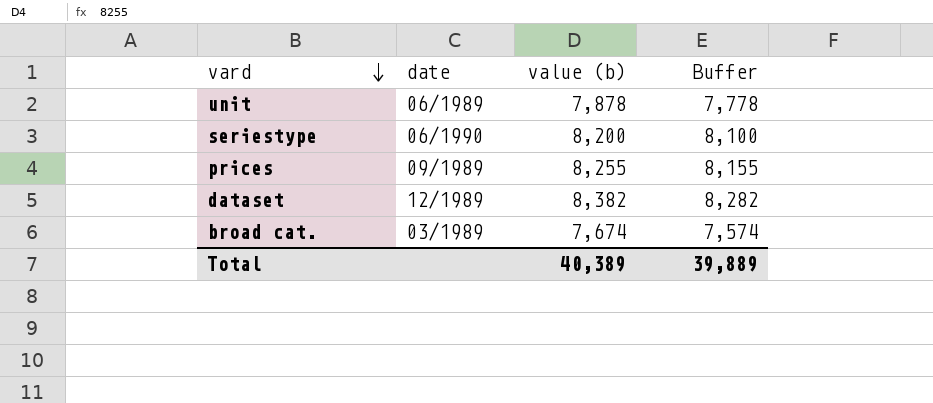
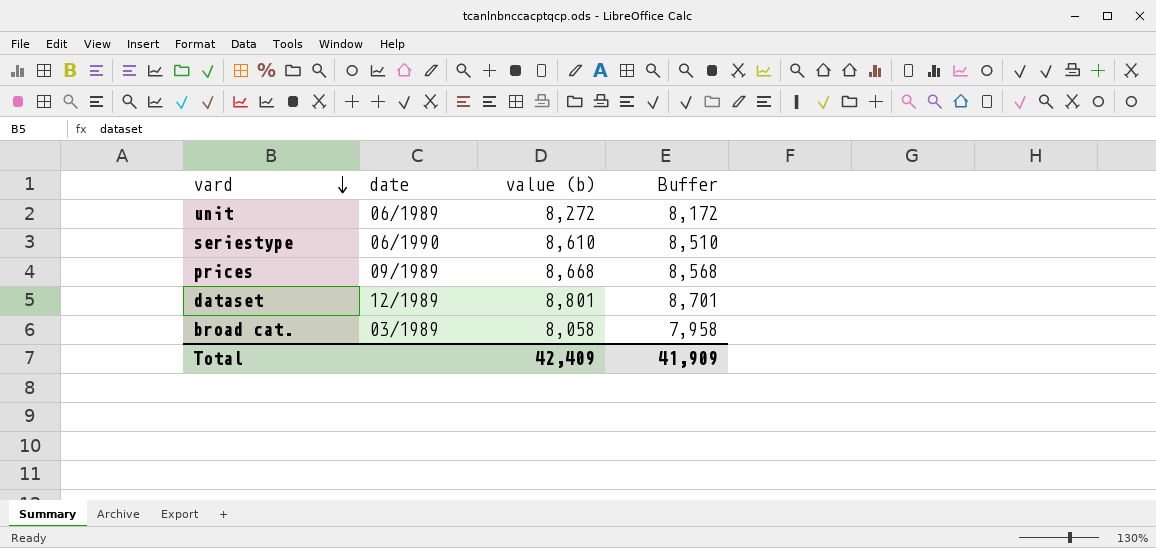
unit | value (b): 7,878 -> 8,272
unit | Buffer: 7,778 -> 8,172
seriestype | value (b): 8,200 -> 8,610
seriestype | Buffer: 8,100 -> 8,510
prices | value (b): 8,255 -> 8,668
prices | Buffer: 8,155 -> 8,568
dataset | value (b): 8,382 -> 8,801
dataset | Buffer: 8,282 -> 8,701
broad cat. | value (b): 7,674 -> 8,058
broad cat. | Buffer: 7,574 -> 7,958
Total | value (b): 40,389 -> 42,409
Total | Buffer: 39,889 -> 41,909

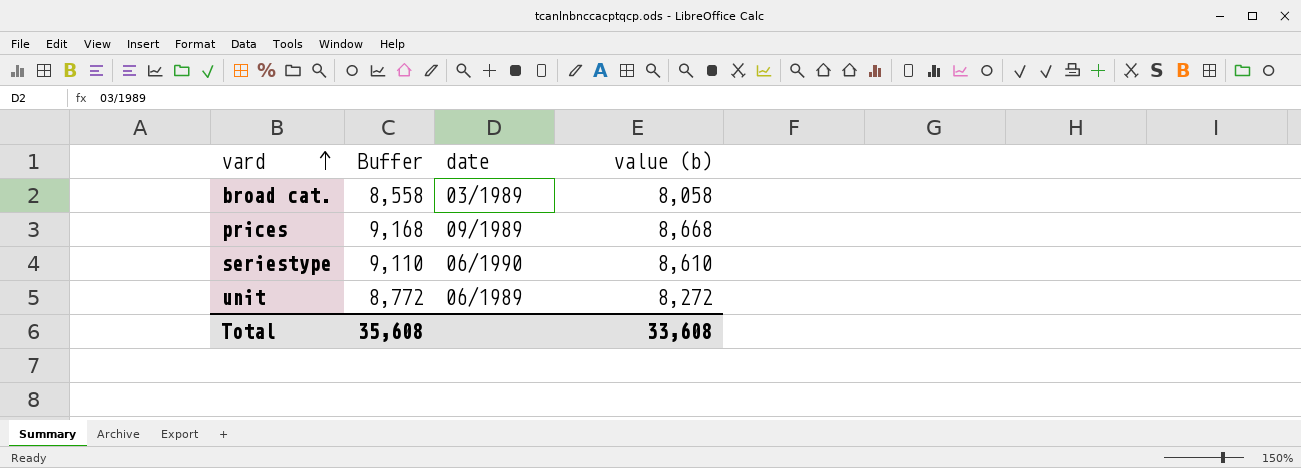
row order: vard descending -> vard ascending
column Buffer | formula: [value (b)] - 100 -> [value (b)] + 500
column Buffer | position: 4 -> 2
row dataset: 12/1989 | 8,801 | 8,701 -> none
Total | Buffer: 41,909 -> 35,608
Total | value (b): 42,409 -> 33,608

